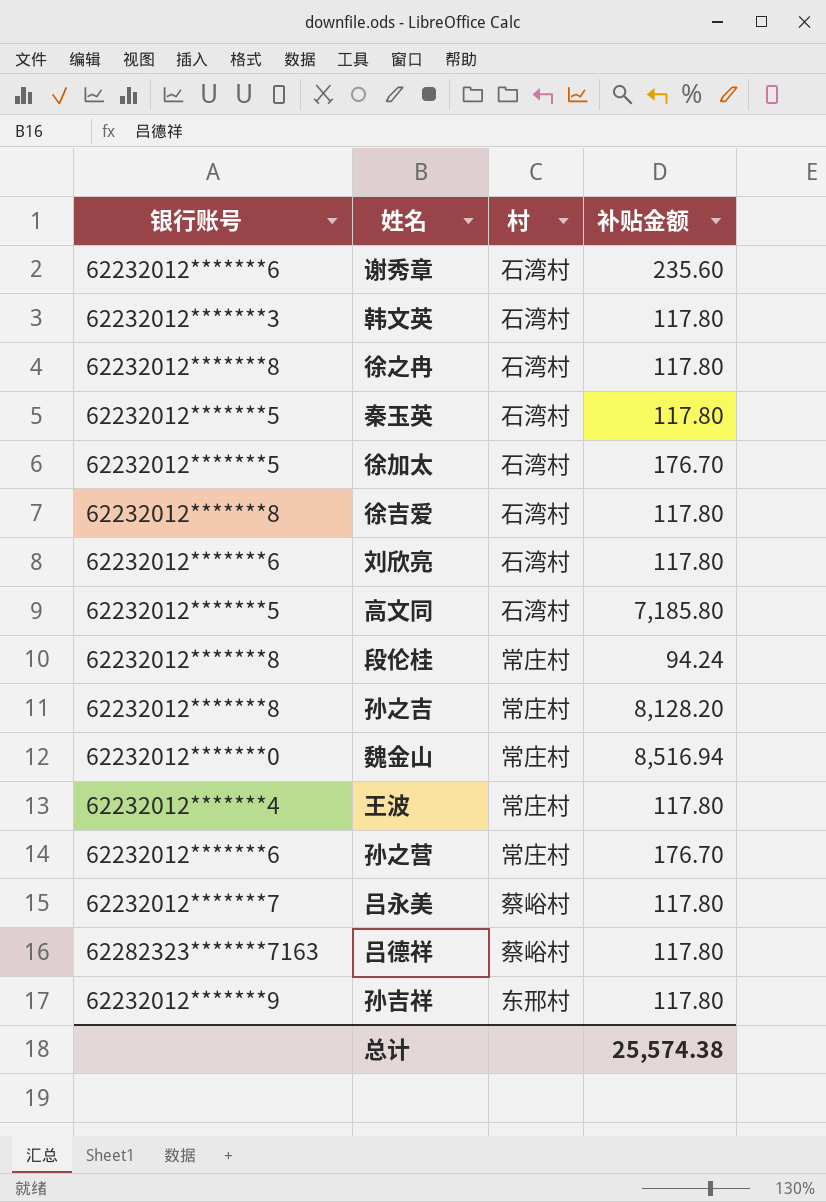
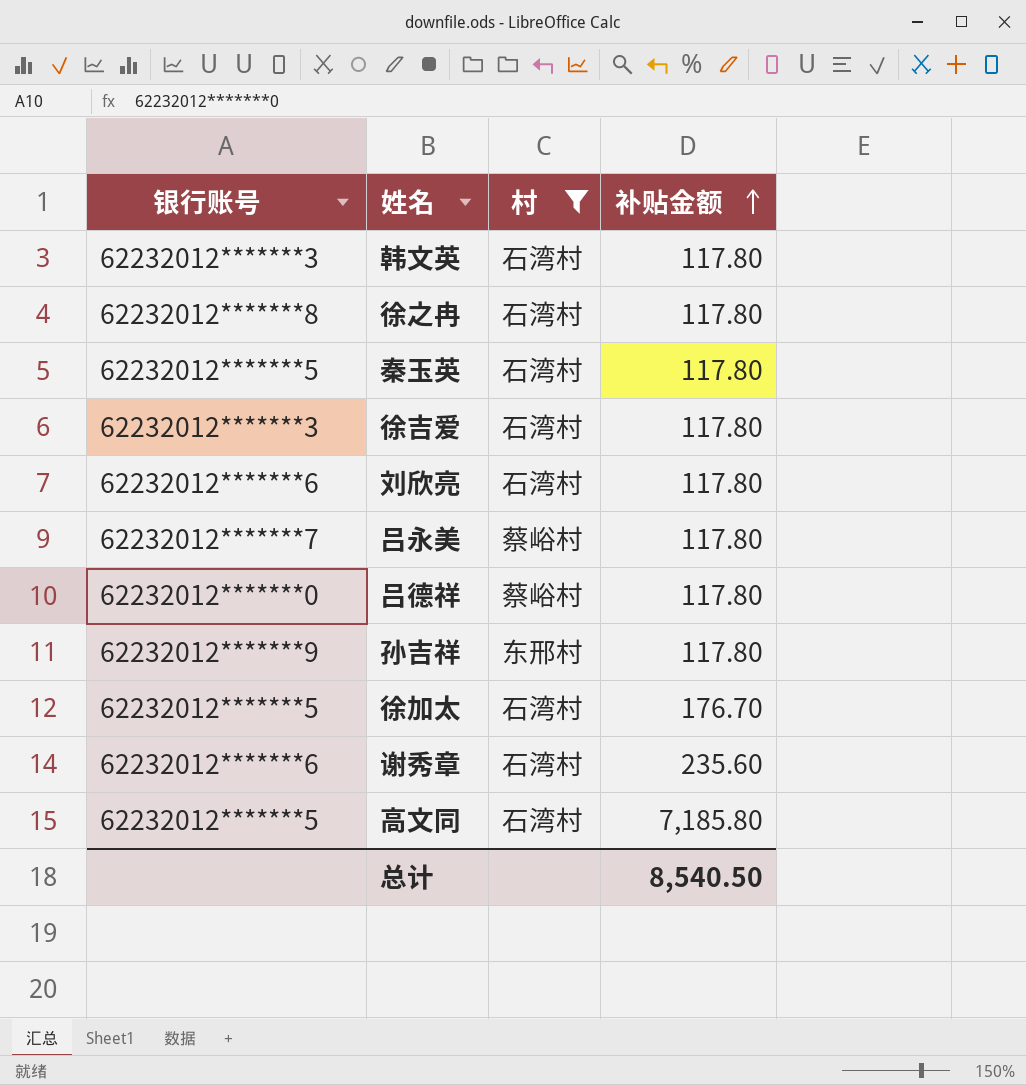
filter: none -> 村 != 常庄村
row order: none -> 补贴金额 ascending
徐吉爱 | 银行账号: 62232012*******8 -> 62232012*******3
吕德祥 | 银行账号: 62282323*******7163 -> 62232012*******0
总计 | 补贴金额: 25,574.38 -> 8,540.50

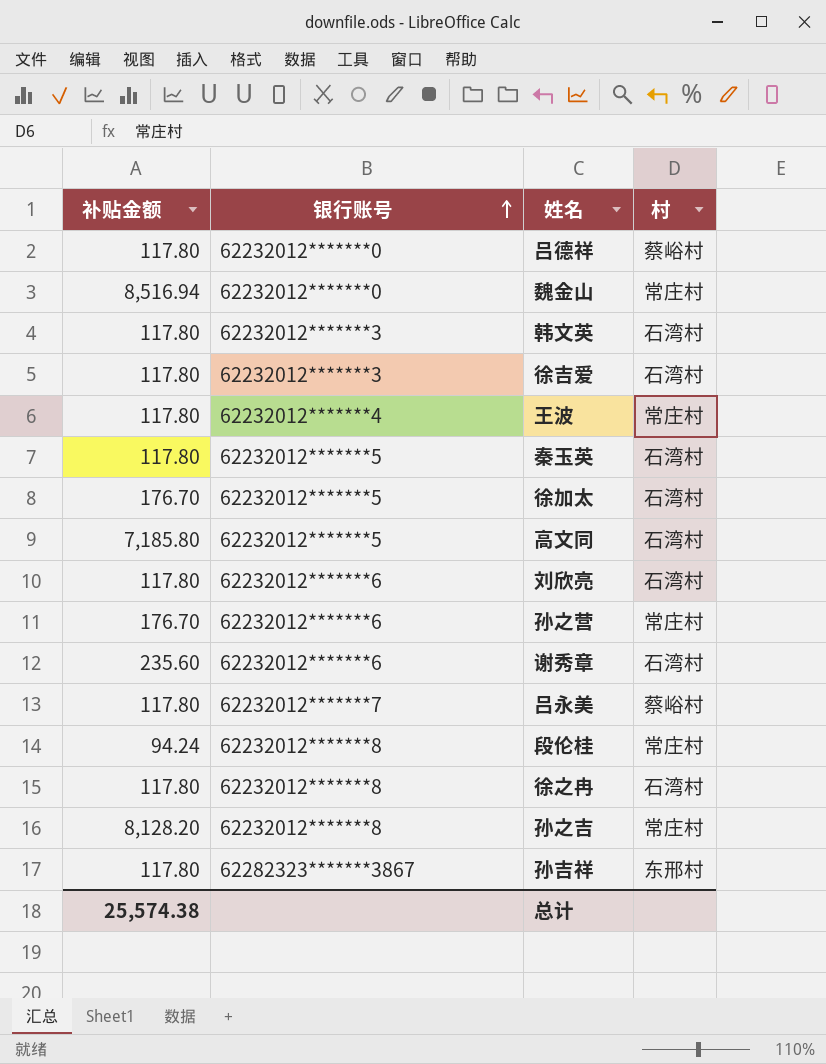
filter: 村 != 常庄村 -> none
row order: 补贴金额 ascending -> 银行账号 ascending
column 补贴金额 | position: 4 -> 1
孙吉祥 | 银行账号: 62232012*******9 -> 62282323*******3867
总计 | 补贴金额: 8,540.50 -> 25,574.38

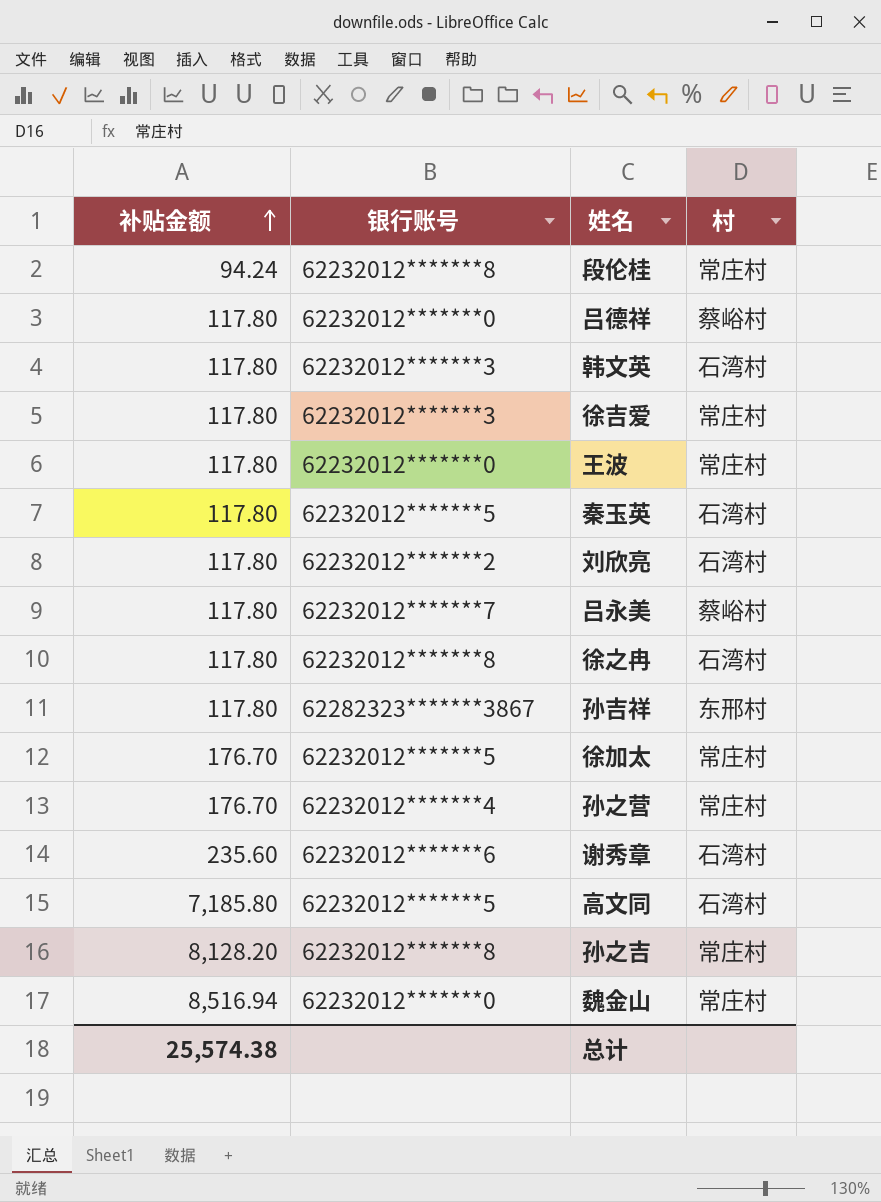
row order: 银行账号 ascending -> 补贴金额 ascending
徐吉爱 | 村: 石湾村 -> 常庄村
王波 | 银行账号: 62232012*******4 -> 62232012*******0
刘欣亮 | 银行账号: 62232012*******6 -> 62232012*******2
徐加太 | 村: 石湾村 -> 常庄村
孙之营 | 银行账号: 62232012*******6 -> 62232012*******4

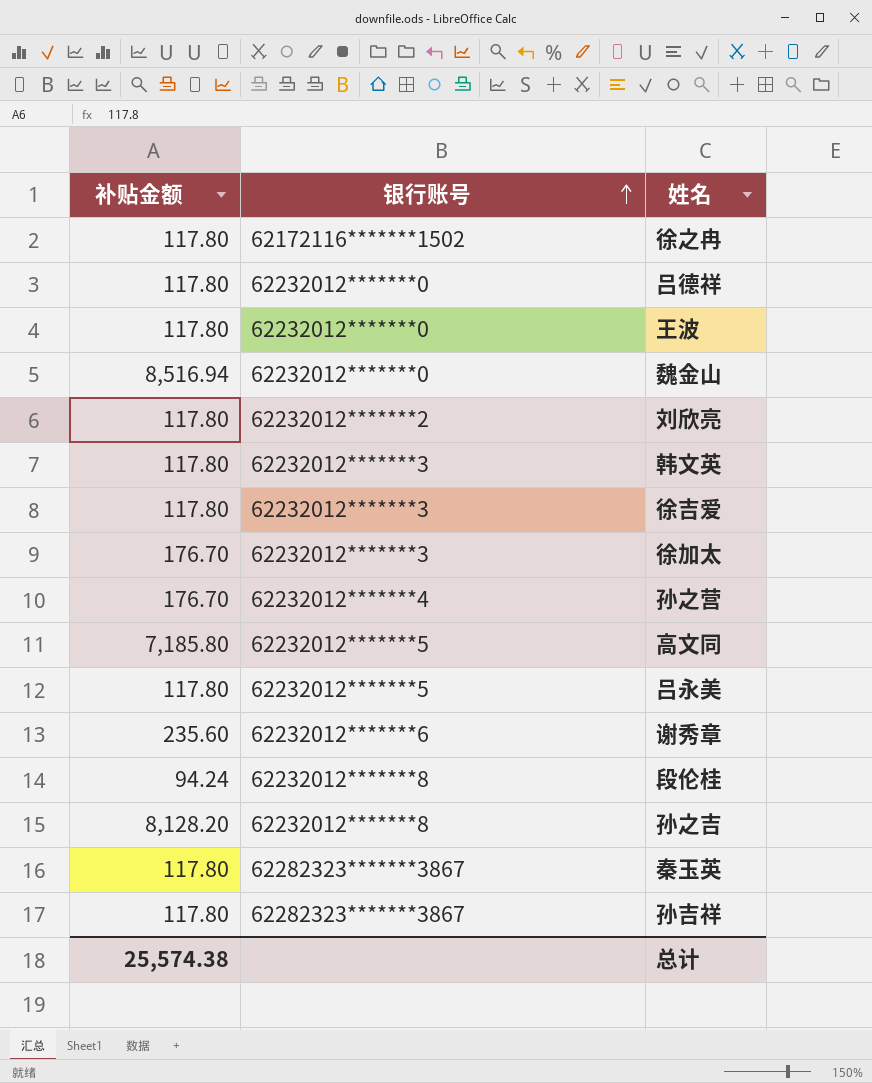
row order: 补贴金额 ascending -> 银行账号 ascending
column 村 | position: 4 -> none
徐之冉 | 银行账号: 62232012*******8 -> 62172116*******1502
徐加太 | 银行账号: 62232012*******5 -> 62232012*******3
吕永美 | 银行账号: 62232012*******7 -> 62232012*******5
秦玉英 | 银行账号: 62232012*******5 -> 62282323*******3867

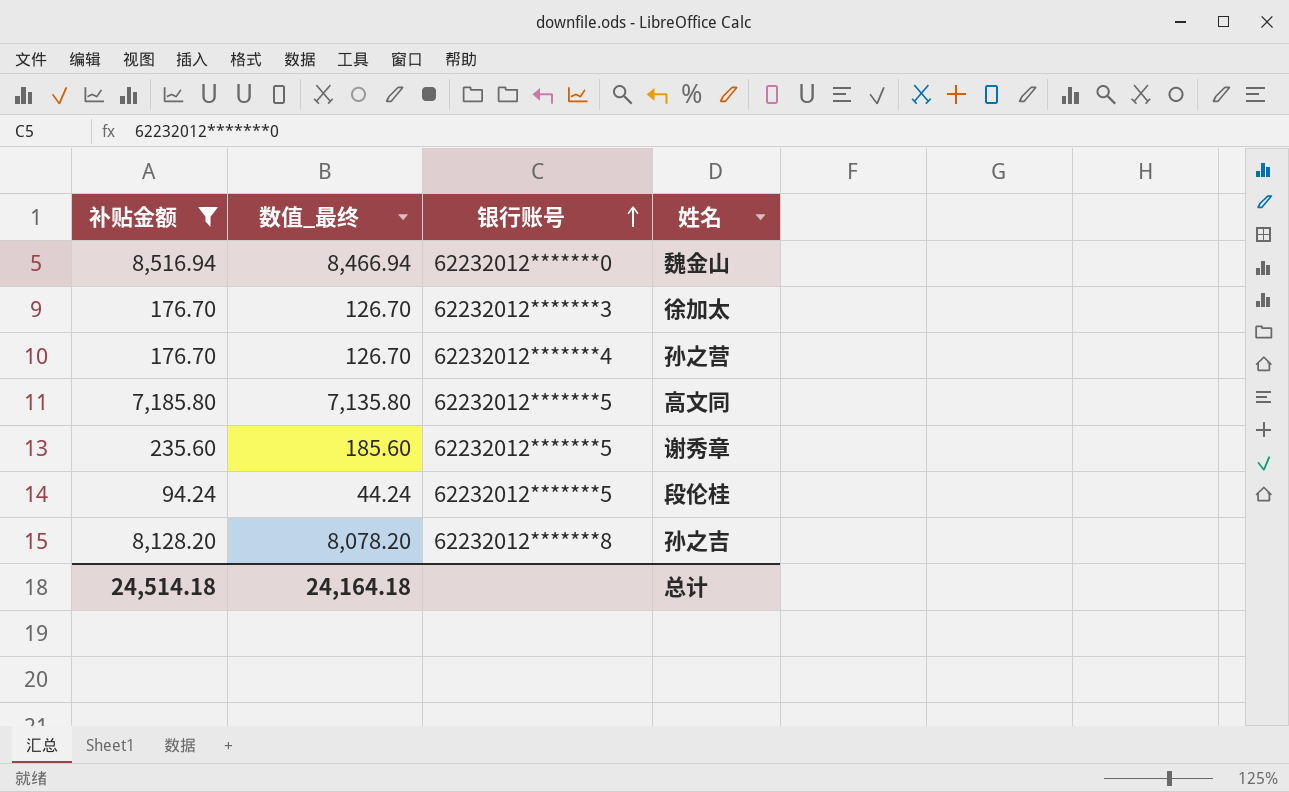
filter: none -> 补贴金额 != 117.80
column 数值_最终 | formula: none -> [补贴金额] - 50
谢秀章 | 银行账号: 62232012*******6 -> 62232012*******5
段伦桂 | 银行账号: 62232012*******8 -> 62232012*******5
总计 | 补贴金额: 25,574.38 -> 24,514.18

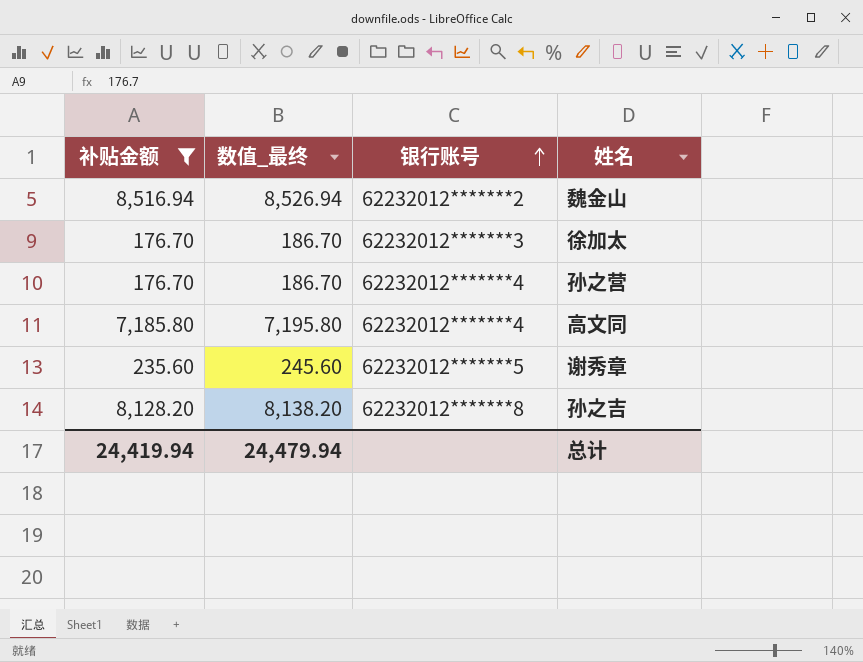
column 数值_最终 | formula: [补贴金额] - 50 -> [补贴金额] + 10
row 段伦桂: 94.24 | 44.24 | 62232012*******5 -> none
魏金山 | 银行账号: 62232012*******0 -> 62232012*******2
高文同 | 银行账号: 62232012*******5 -> 62232012*******4
总计 | 补贴金额: 24,514.18 -> 24,419.94
总计 | 数值_最终: 24,164.18 -> 24,479.94

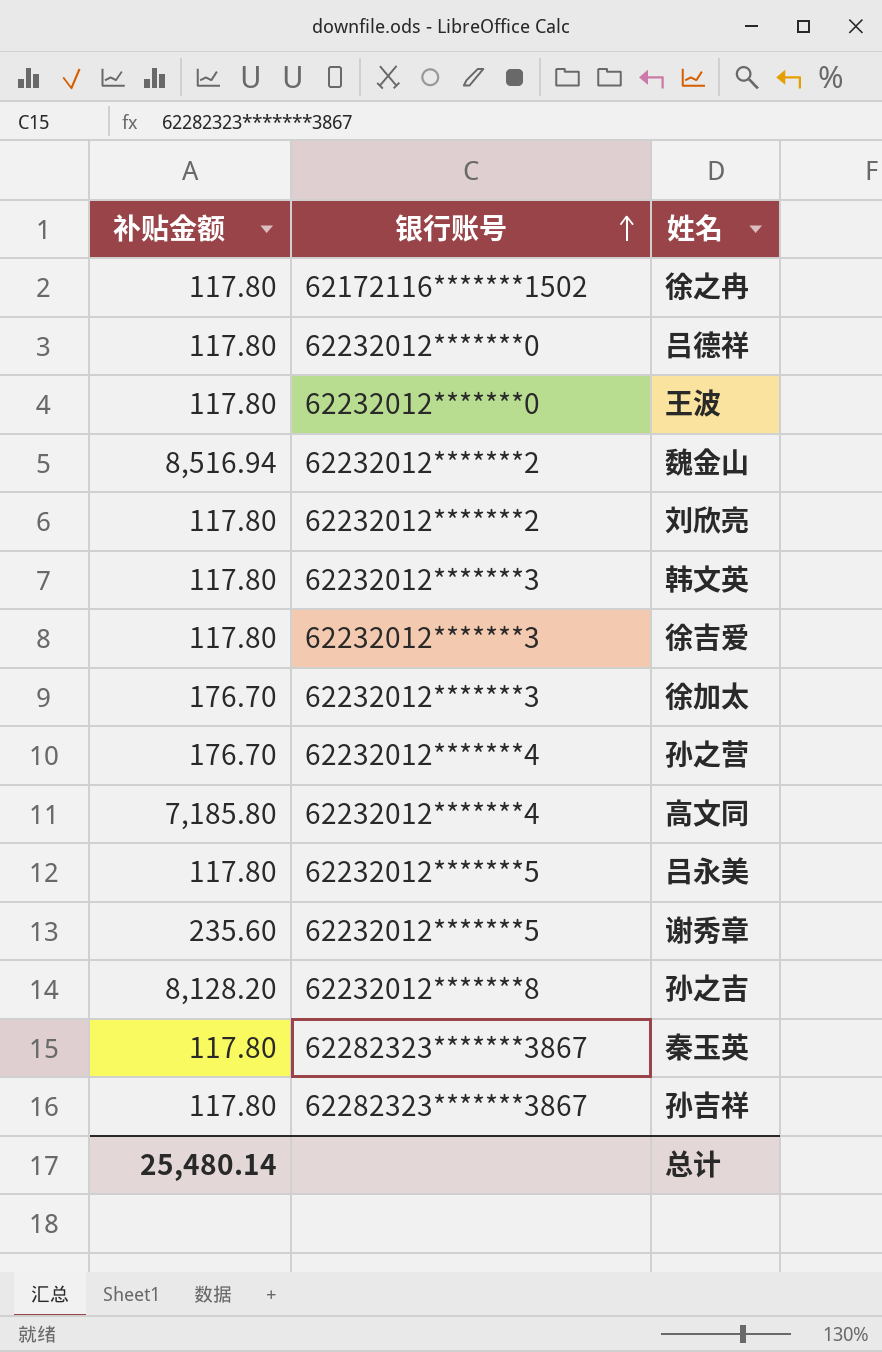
filter: 补贴金额 != 117.80 -> none
column 数值_最终 | formula: [补贴金额] + 10 -> none
总计 | 补贴金额: 24,419.94 -> 25,480.14

